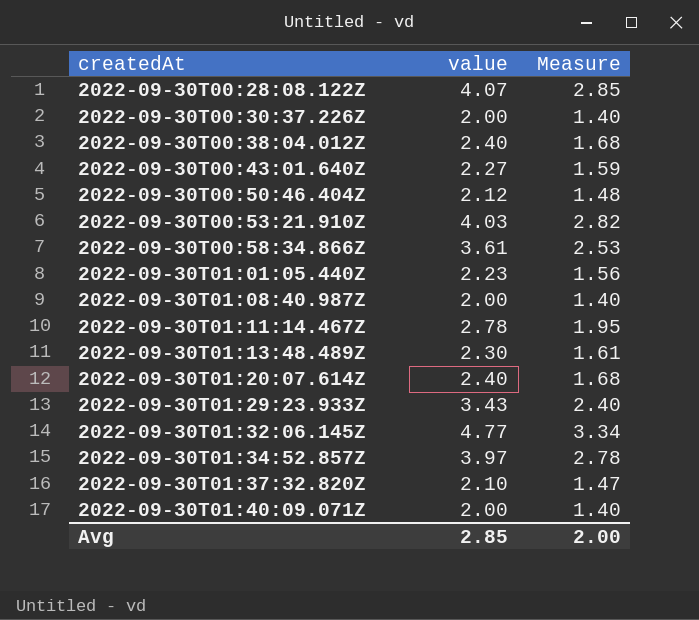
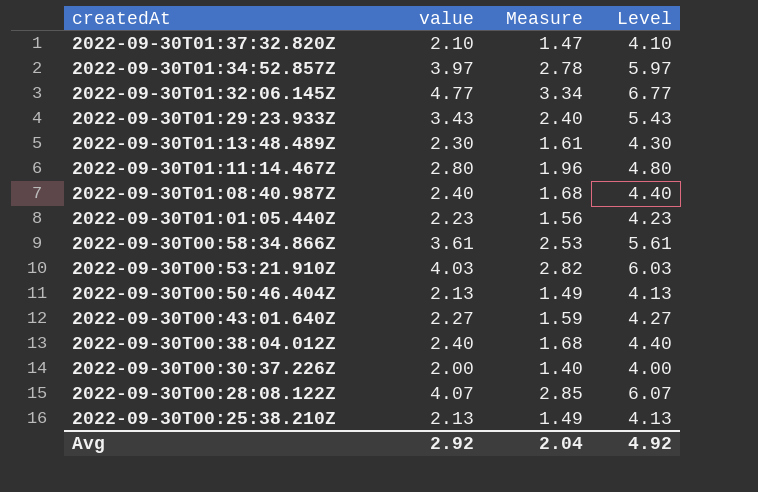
row order: createdAt ascending -> createdAt descending
column Level | formula: none -> [value] + 2
row 2022-09-30T01:20:07.614Z: 2.40 | 1.68 -> none
row 2022-09-30T01:40:09.071Z: 2.00 | 1.40 -> none
2022-09-30T01:11:14.467Z | value: 2.78 -> 2.80
2022-09-30T01:11:14.467Z | Measure: 1.95 -> 1.96
2022-09-30T01:08:40.987Z | value: 2.00 -> 2.40
2022-09-30T01:08:40.987Z | Measure: 1.40 -> 1.68
2022-09-30T00:50:46.404Z | value: 2.12 -> 2.13
2022-09-30T00:50:46.404Z | Measure: 1.48 -> 1.49
row 2022-09-30T00:25:38.210Z: none -> 2.13 | 1.49 | 4.13
Avg | value: 2.85 -> 2.92
Avg | Measure: 2.00 -> 2.04

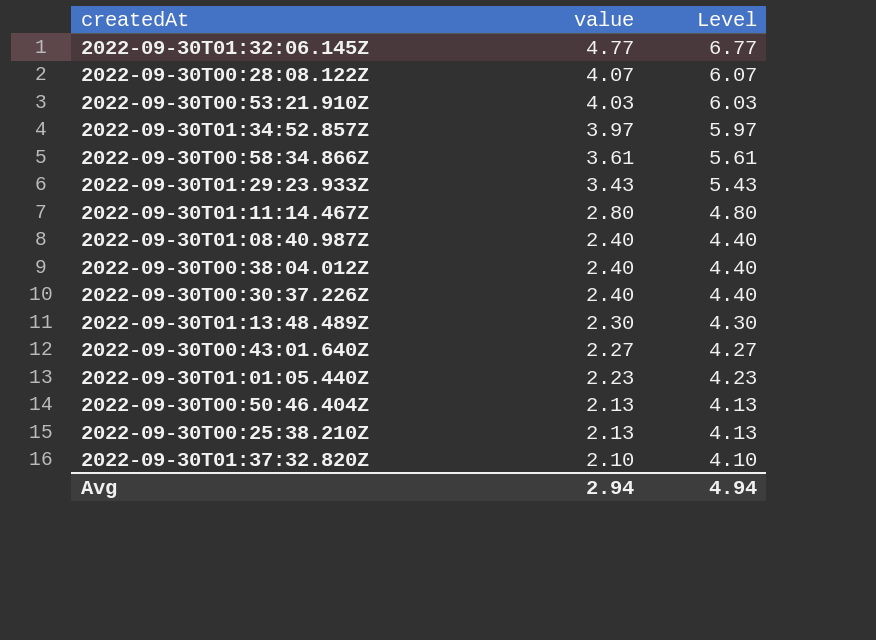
row order: createdAt descending -> value descending
column Measure | formula: [value] * 0.7 -> none
2022-09-30T00:30:37.226Z | value: 2.00 -> 2.40
2022-09-30T00:30:37.226Z | Level: 4.00 -> 4.40
Avg | value: 2.92 -> 2.94
Avg | Level: 4.92 -> 4.94

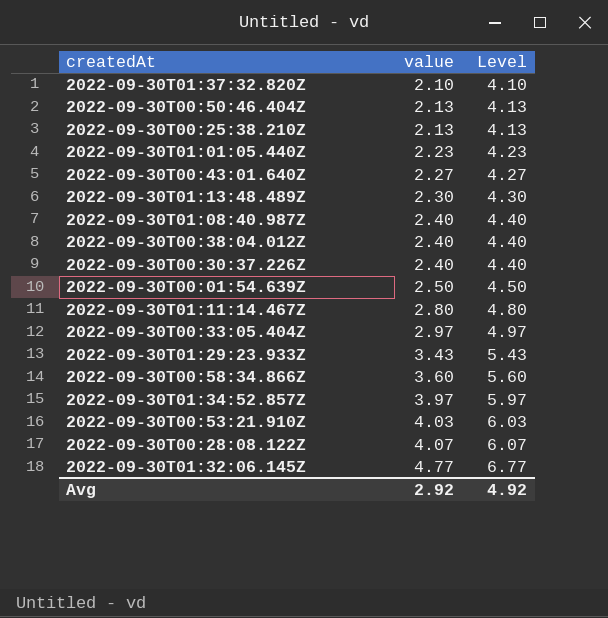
row order: value descending -> value ascending
row 2022-09-30T00:01:54.639Z: none -> 2.50 | 4.50
row 2022-09-30T00:33:05.404Z: none -> 2.97 | 4.97
2022-09-30T00:58:34.866Z | value: 3.61 -> 3.60
2022-09-30T00:58:34.866Z | Level: 5.61 -> 5.60
Avg | value: 2.94 -> 2.92
Avg | Level: 4.94 -> 4.92

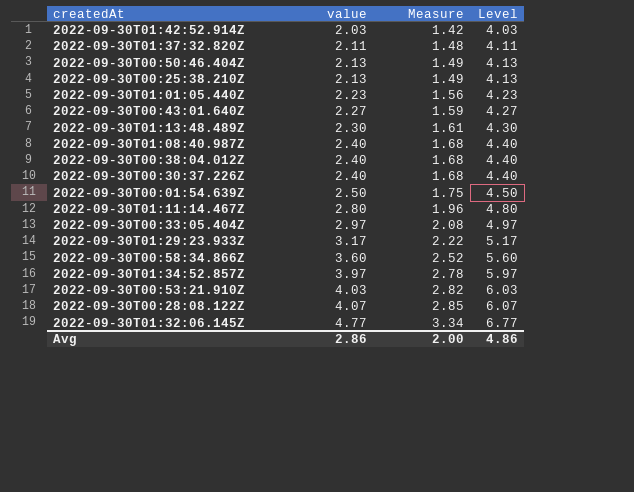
column Measure | formula: none -> [value] * 0.7
row 2022-09-30T01:42:52.914Z: none -> 2.03 | 1.42 | 4.03
2022-09-30T01:37:32.820Z | value: 2.10 -> 2.11
2022-09-30T01:37:32.820Z | Level: 4.10 -> 4.11
2022-09-30T01:29:23.933Z | value: 3.43 -> 3.17
2022-09-30T01:29:23.933Z | Level: 5.43 -> 5.17
Avg | value: 2.92 -> 2.86
Avg | Level: 4.92 -> 4.86

